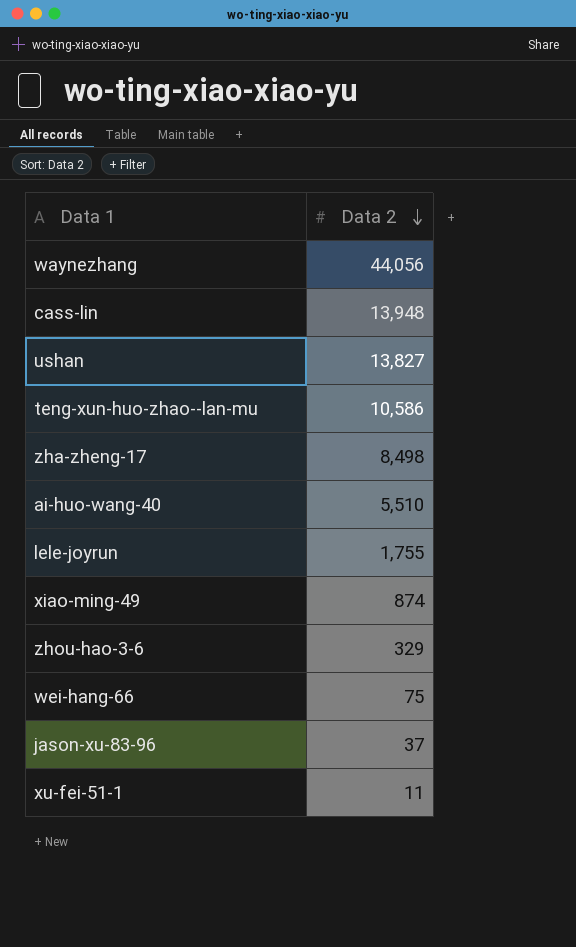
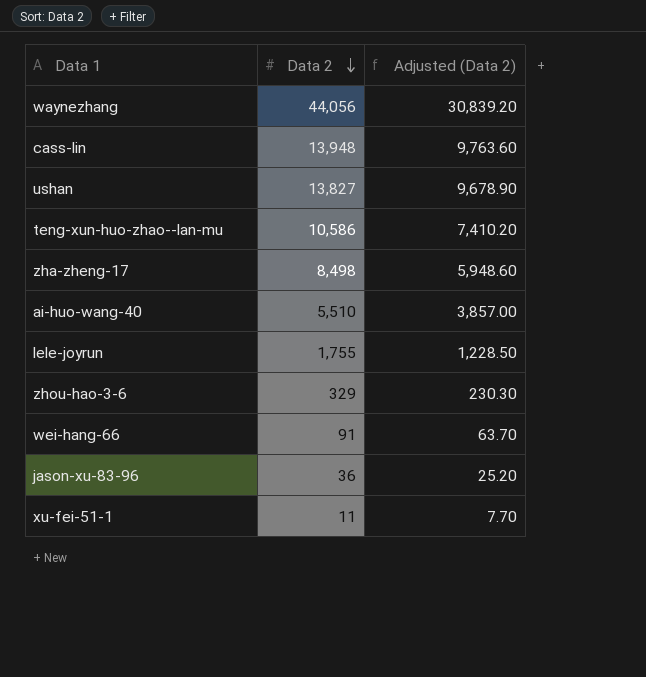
column Adjusted (Data 2) | formula: none -> [Data 2] * 0.7
row xiao-ming-49: 874 -> none
wei-hang-66 | Data 2: 75 -> 91
jason-xu-83-96 | Data 2: 37 -> 36

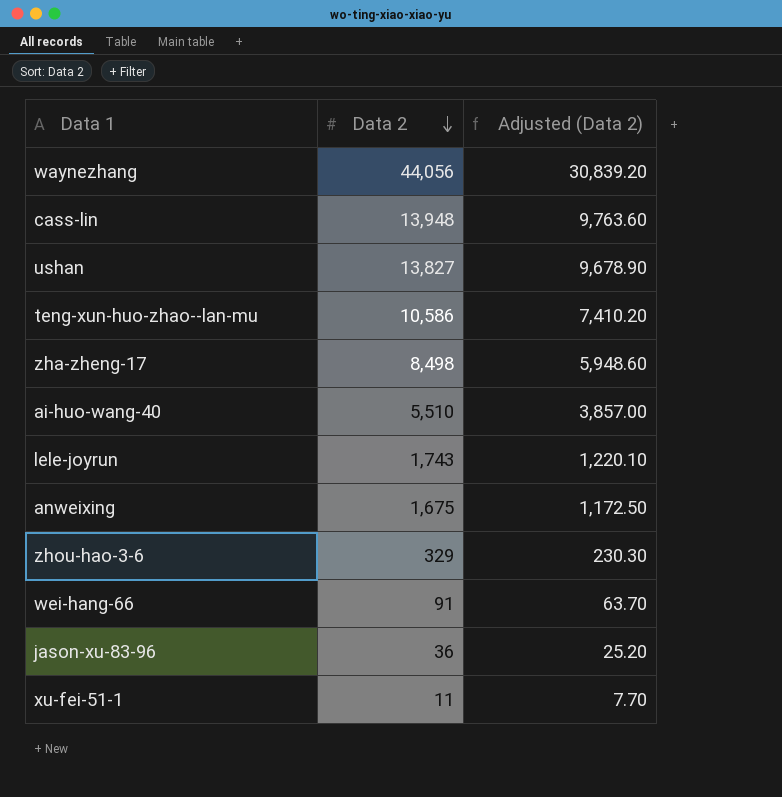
lele-joyrun | Data 2: 1,755 -> 1,743
lele-joyrun | Adjusted (Data 2): 1,228.50 -> 1,220.10
row anweixing: none -> 1,675 | 1,172.50

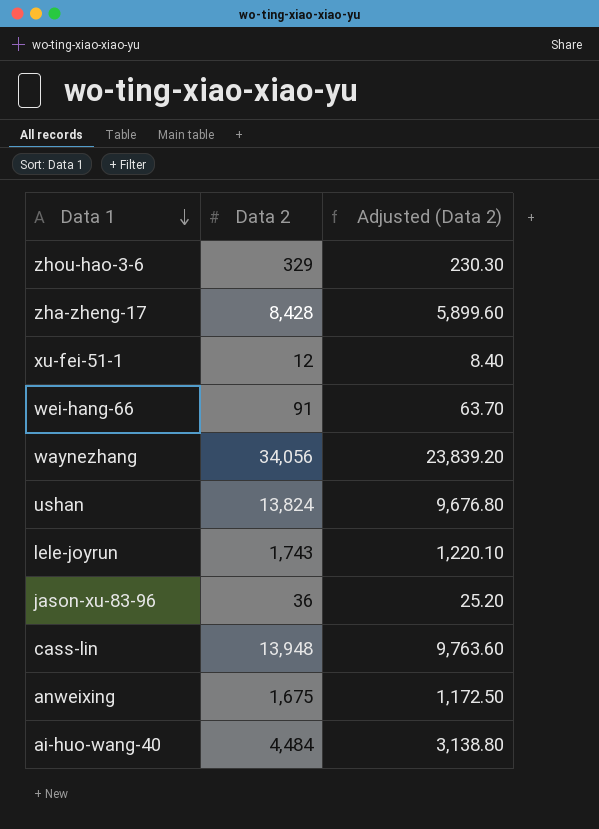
row order: Data 2 descending -> Data 1 descending
row teng-xun-huo-zhao--lan-mu: 10,586 | 7,410.20 -> none
zha-zheng-17 | Data 2: 8,498 -> 8,428
zha-zheng-17 | Adjusted (Data 2): 5,948.60 -> 5,899.60
xu-fei-51-1 | Data 2: 11 -> 12
xu-fei-51-1 | Adjusted (Data 2): 7.70 -> 8.40
waynezhang | Data 2: 44,056 -> 34,056
waynezhang | Adjusted (Data 2): 30,839.20 -> 23,839.20
ushan | Data 2: 13,827 -> 13,824
ushan | Adjusted (Data 2): 9,678.90 -> 9,676.80
ai-huo-wang-40 | Data 2: 5,510 -> 4,484
ai-huo-wang-40 | Adjusted (Data 2): 3,857.00 -> 3,138.80

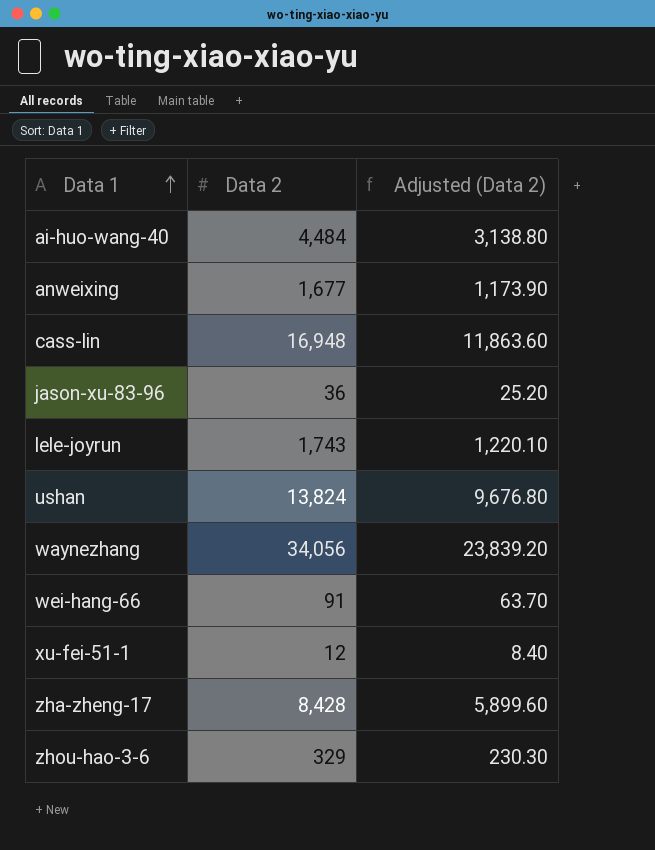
row order: Data 1 descending -> Data 1 ascending
anweixing | Data 2: 1,675 -> 1,677
anweixing | Adjusted (Data 2): 1,172.50 -> 1,173.90
cass-lin | Data 2: 13,948 -> 16,948
cass-lin | Adjusted (Data 2): 9,763.60 -> 11,863.60

